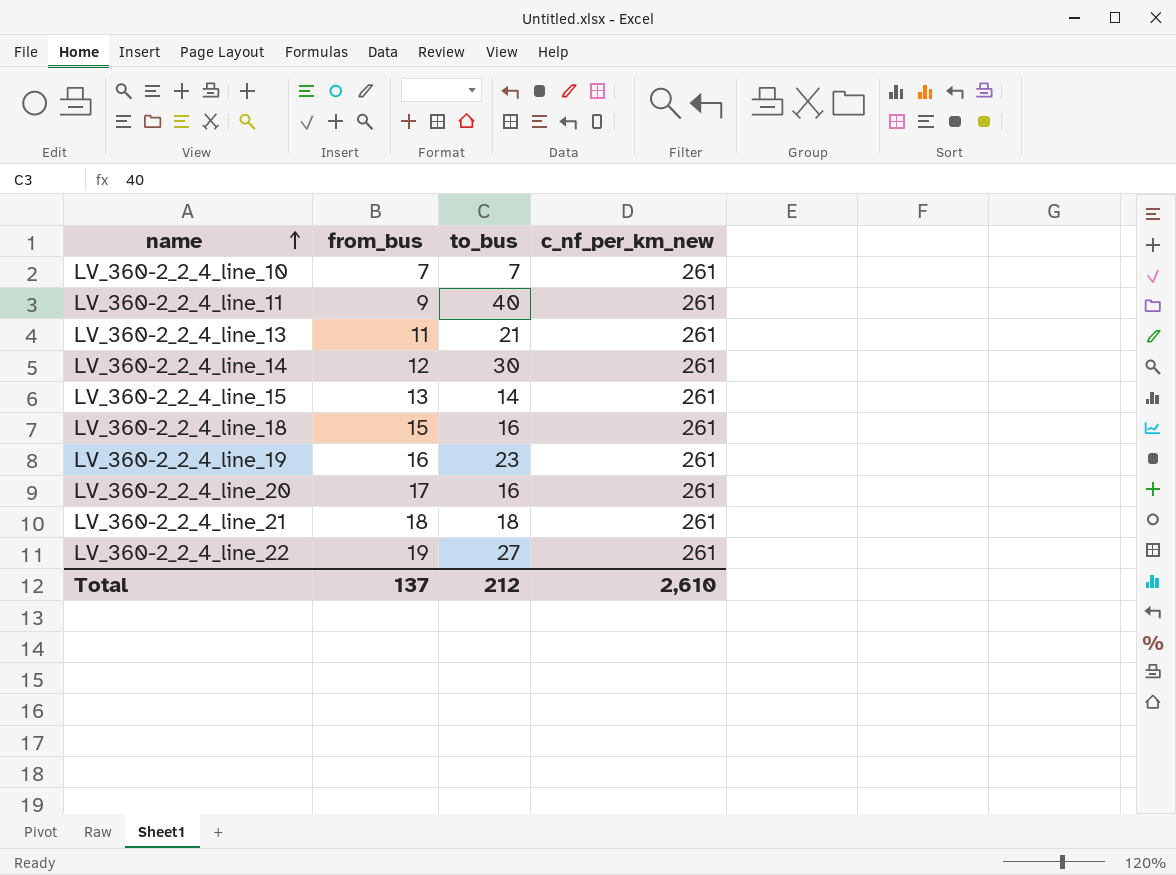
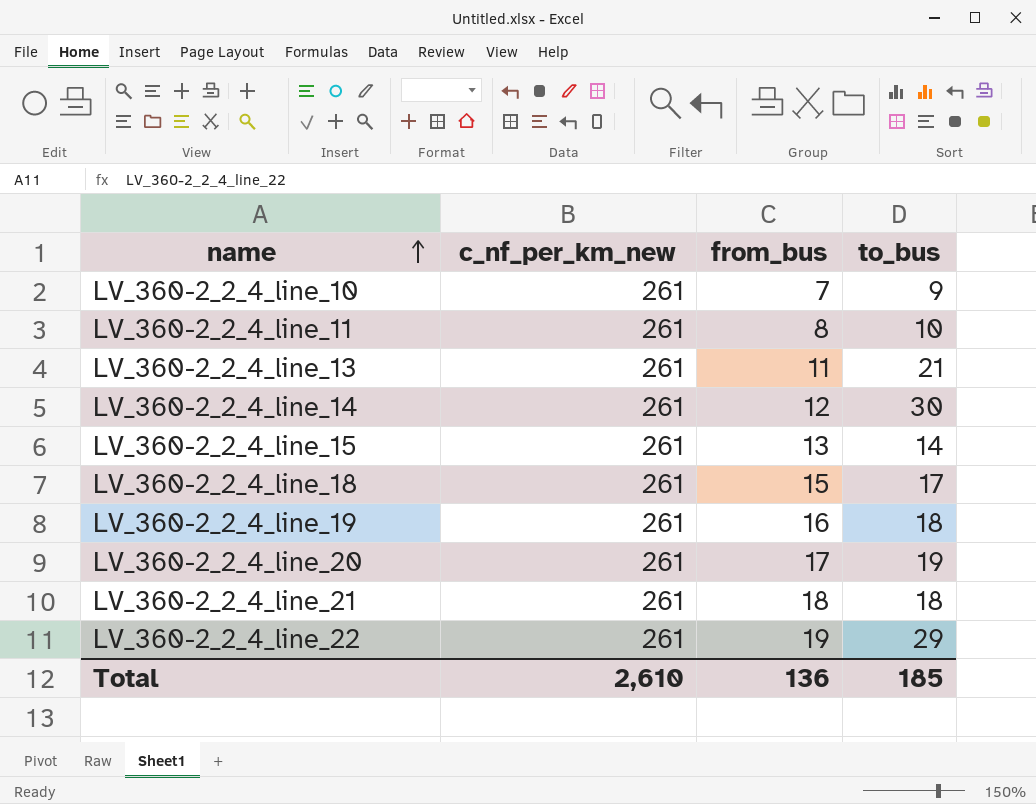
column c_nf_per_km_new | position: 4 -> 2
LV_360-2_2_4_line_10 | to_bus: 7 -> 9
LV_360-2_2_4_line_11 | from_bus: 9 -> 8
LV_360-2_2_4_line_11 | to_bus: 40 -> 10
LV_360-2_2_4_line_18 | to_bus: 16 -> 17
LV_360-2_2_4_line_19 | to_bus: 23 -> 18
LV_360-2_2_4_line_20 | to_bus: 16 -> 19
LV_360-2_2_4_line_22 | to_bus: 27 -> 29
Total | from_bus: 137 -> 136
Total | to_bus: 212 -> 185

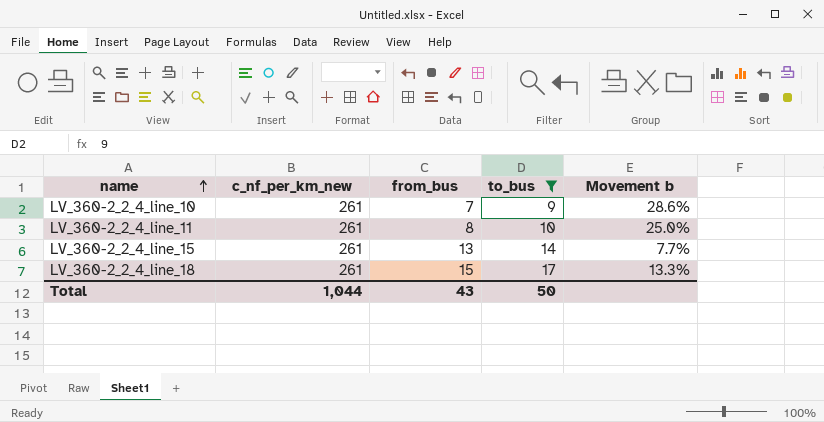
filter: none -> to_bus <= 17
column Movement b | formula: none -> ([to_bus] - [from_bus]) / [from_bus]
Total | c_nf_per_km_new: 2,610 -> 1,044
Total | from_bus: 136 -> 43
Total | to_bus: 185 -> 50

